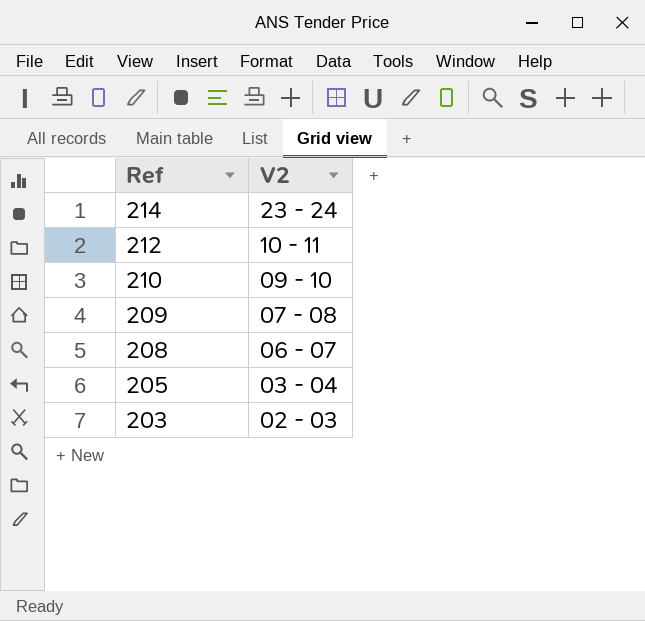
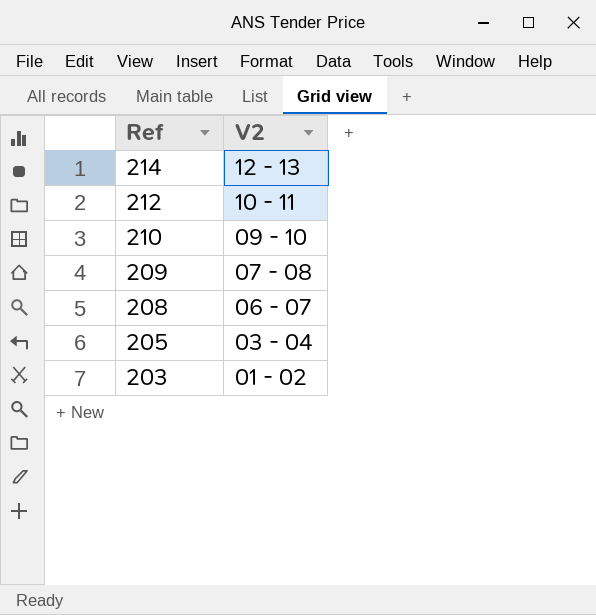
214 | V2: 23 - 24 -> 12 - 13
203 | V2: 02 - 03 -> 01 - 02

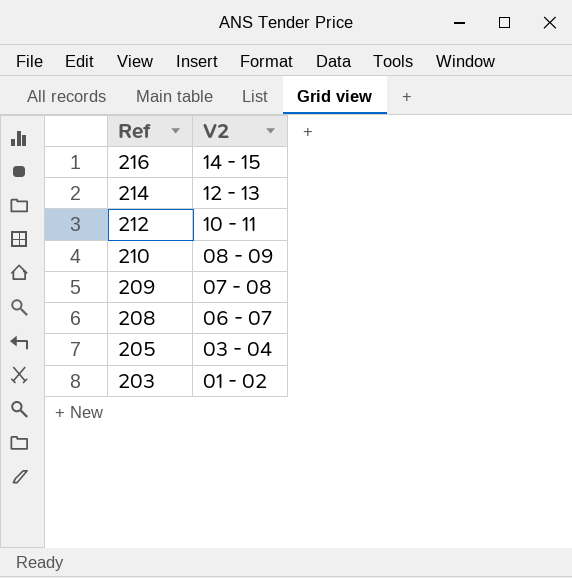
row 216: none -> 14 - 15
210 | V2: 09 - 10 -> 08 - 09

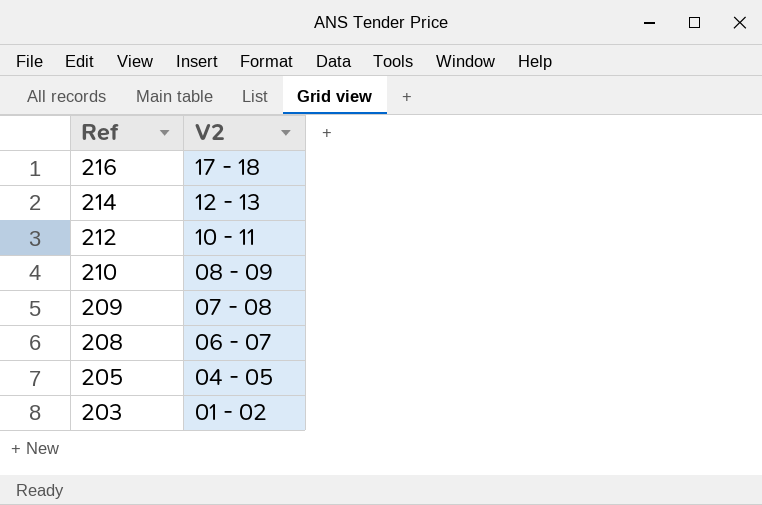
216 | V2: 14 - 15 -> 17 - 18
205 | V2: 03 - 04 -> 04 - 05

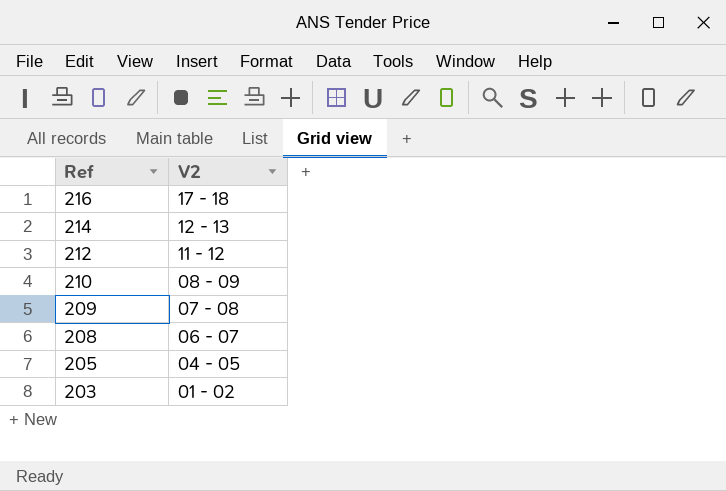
212 | V2: 10 - 11 -> 11 - 12

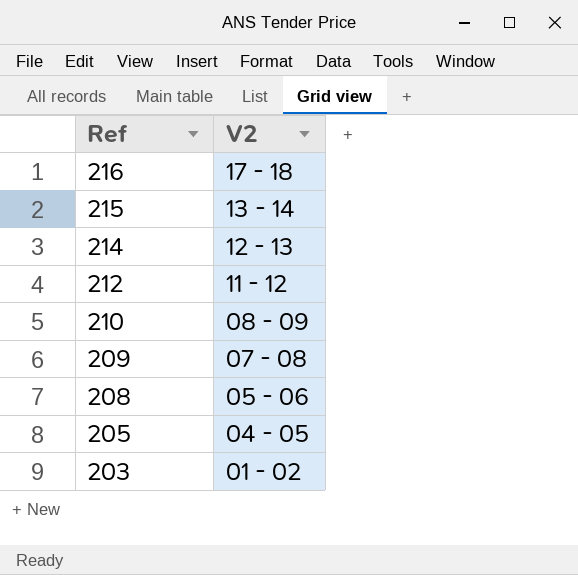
row 215: none -> 13 - 14
208 | V2: 06 - 07 -> 05 - 06

